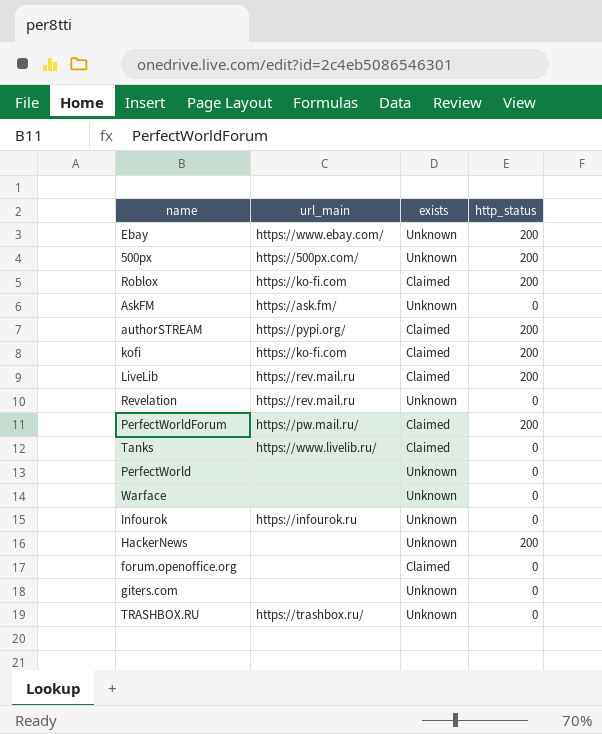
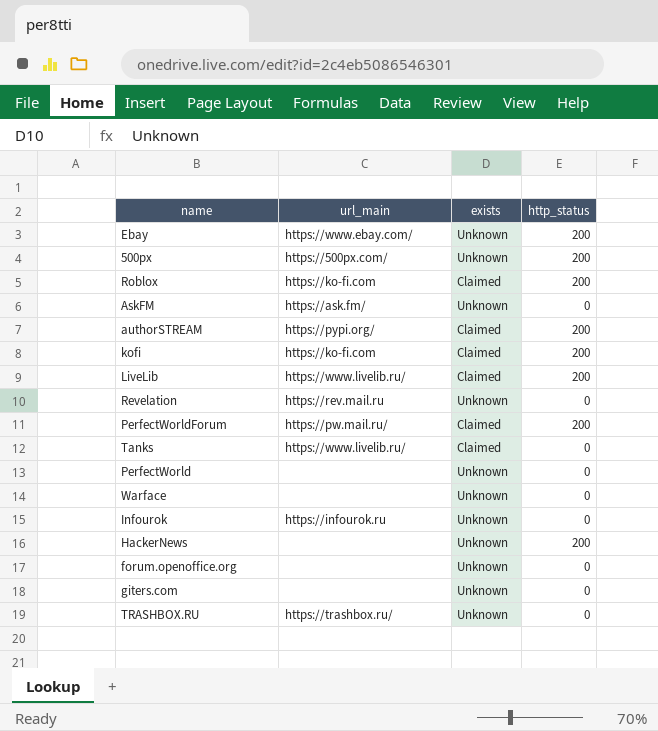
LiveLib | url_main: https://rev.mail.ru -> https://www.livelib.ru/
forum.openoffice.org | exists: Claimed -> Unknown

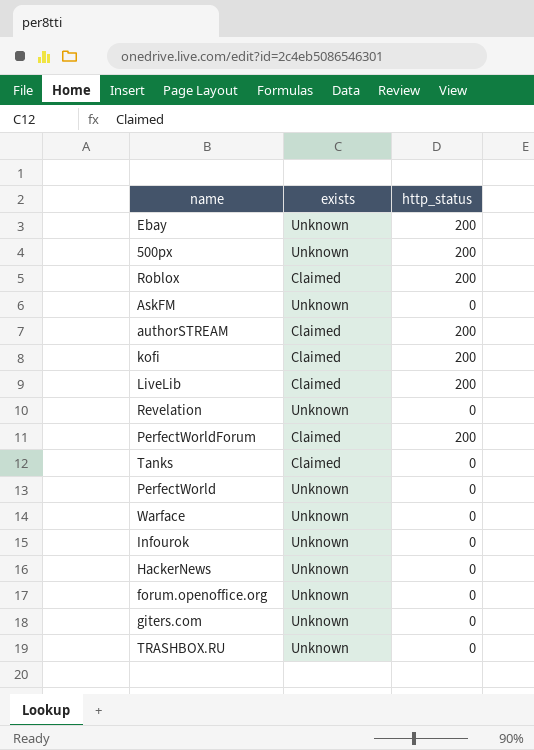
column url_main | position: 2 -> none
HackerNews | http_status: 200 -> 0

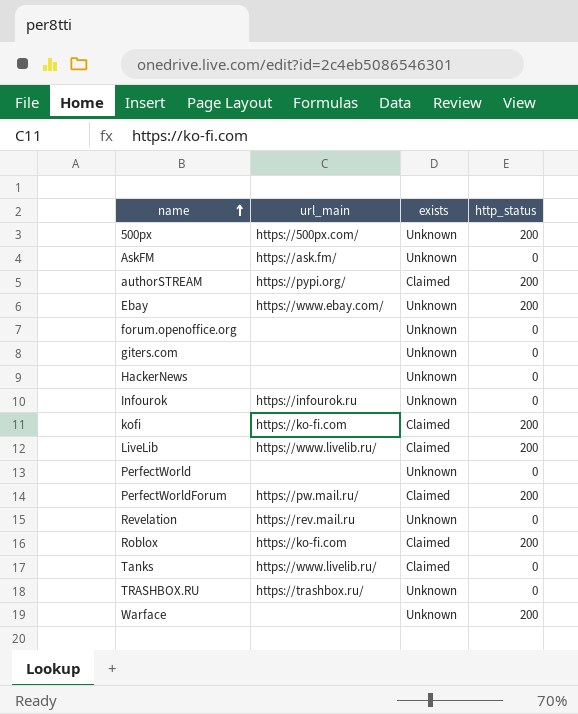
row order: none -> name ascending
column url_main | position: none -> 2
Warface | http_status: 0 -> 200

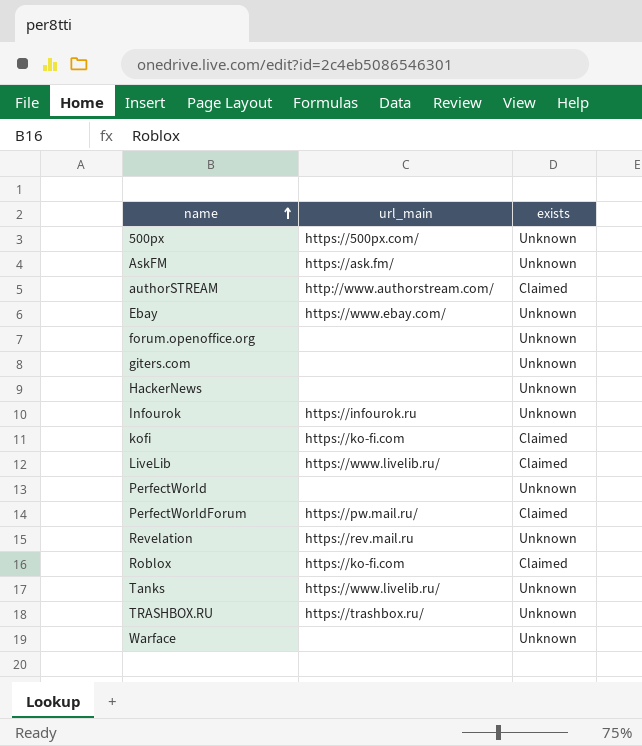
column http_status | position: 4 -> none
authorSTREAM | url_main: https://pypi.org/ -> http://www.authorstream.com/
Tanks | exists: Claimed -> Unknown

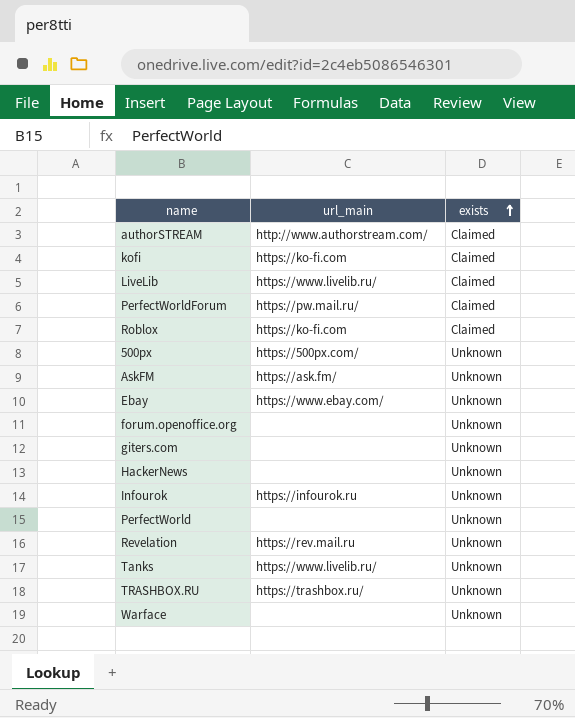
row order: name ascending -> exists ascending

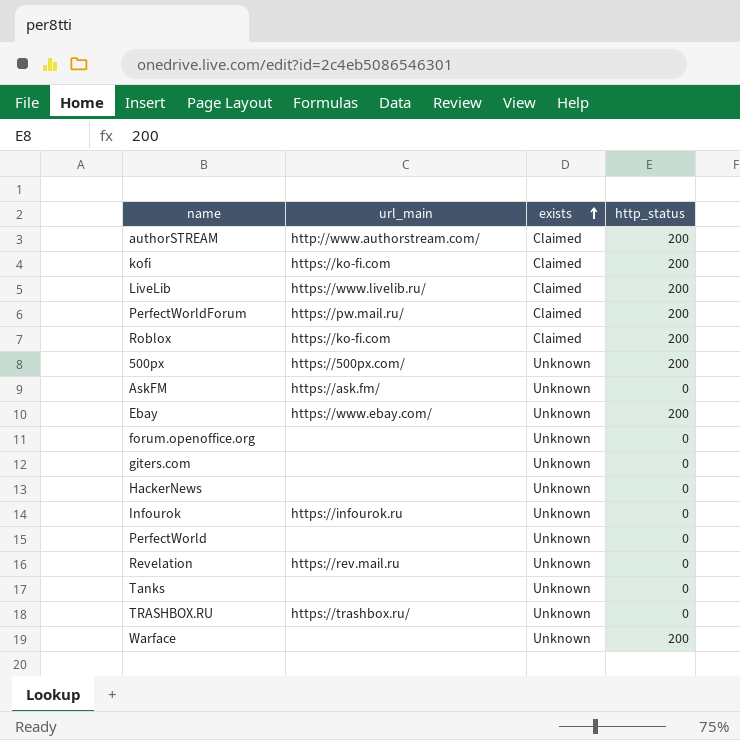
column http_status | position: none -> 4
Tanks | url_main: https://www.livelib.ru/ -> none

